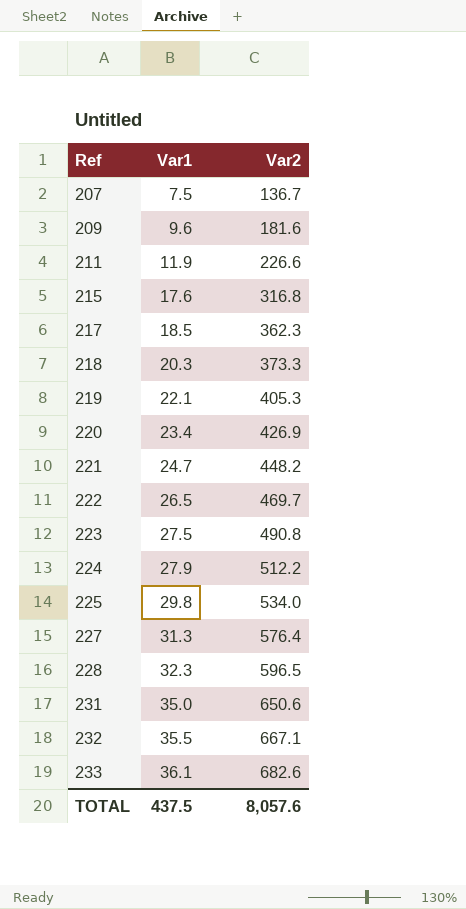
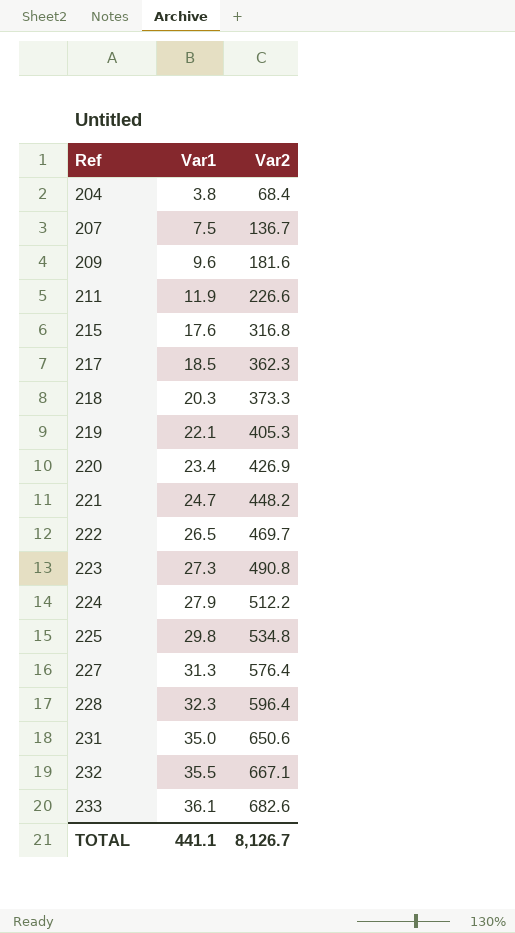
row 204: none -> 3.8 | 68.4
223 | Var1: 27.5 -> 27.3
225 | Var2: 534.0 -> 534.8
228 | Var2: 596.5 -> 596.4
TOTAL | Var1: 437.5 -> 441.1
TOTAL | Var2: 8,057.6 -> 8,126.7

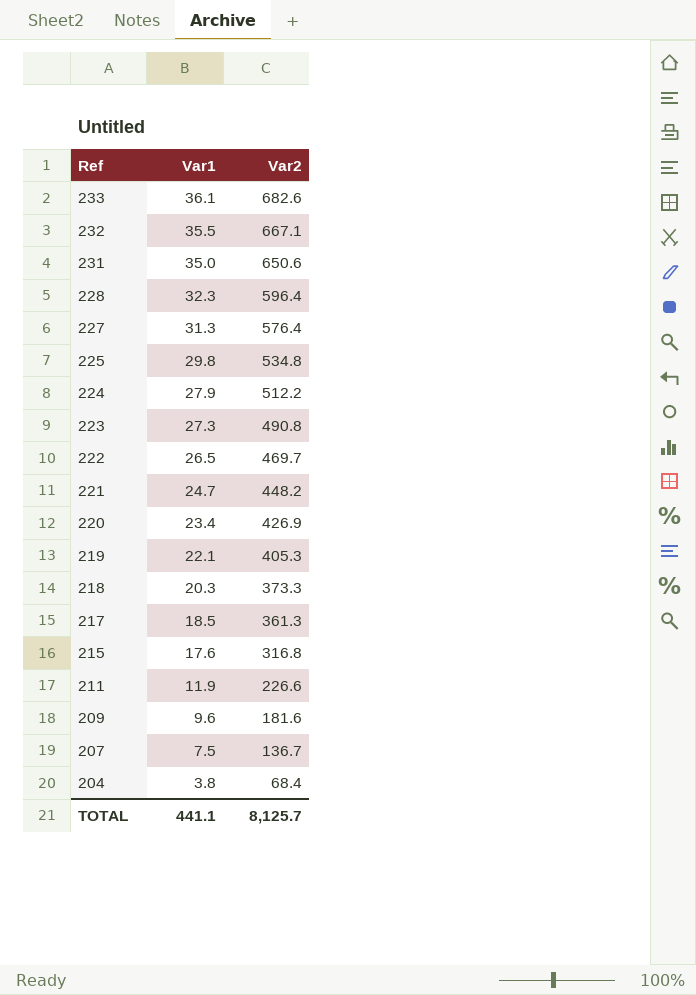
row order: Ref ascending -> Ref descending
217 | Var2: 362.3 -> 361.3
TOTAL | Var2: 8,126.7 -> 8,125.7

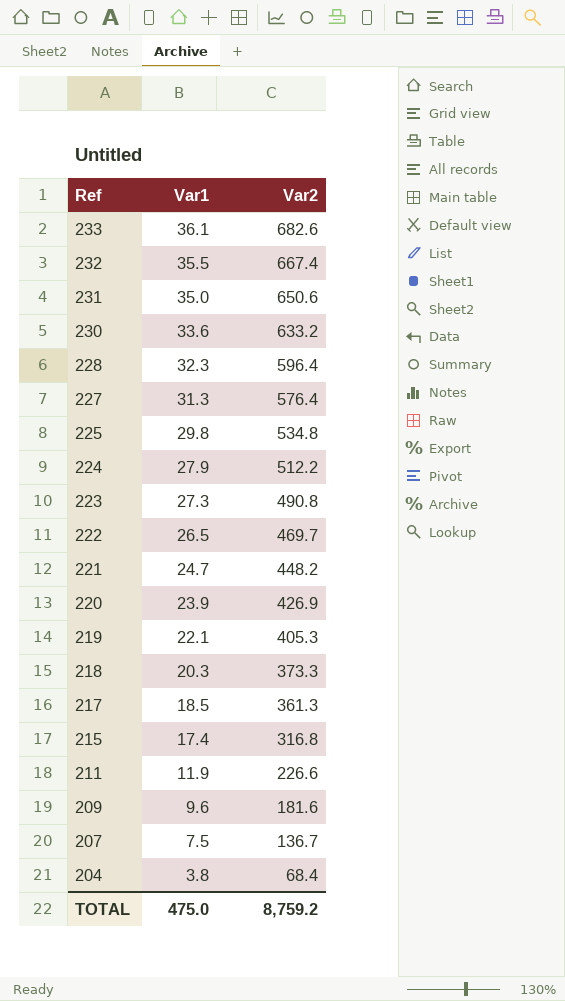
232 | Var2: 667.1 -> 667.4
row 230: none -> 33.6 | 633.2
220 | Var1: 23.4 -> 23.9
215 | Var1: 17.6 -> 17.4
TOTAL | Var1: 441.1 -> 475.0
TOTAL | Var2: 8,125.7 -> 8,759.2

